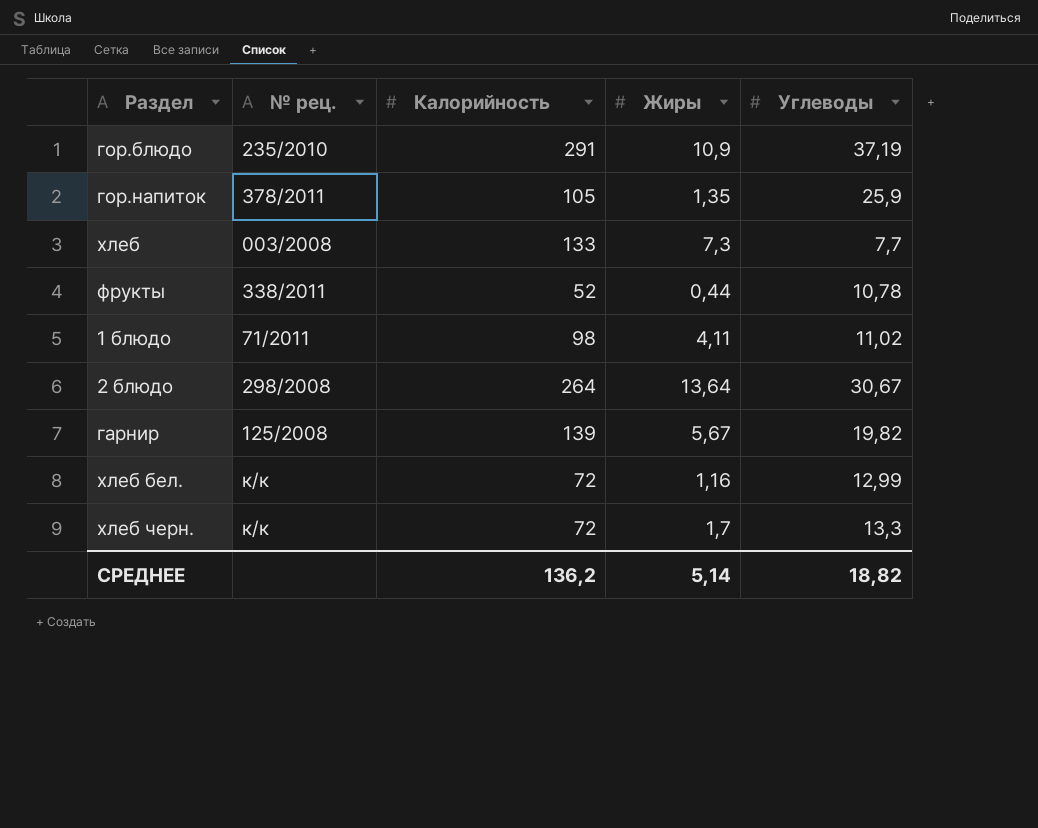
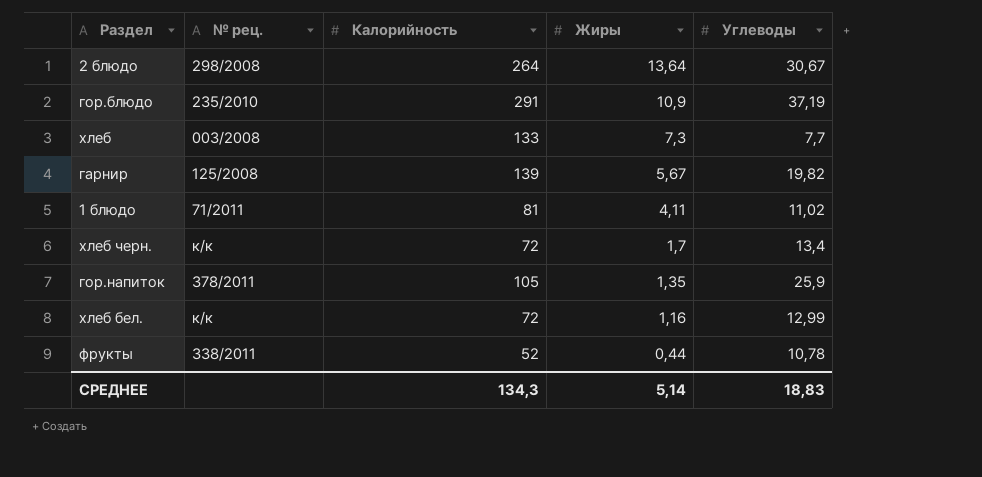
row order: none -> Жиры descending
1 блюдо | Калорийность: 98 -> 81
хлеб черн. | Углеводы: 13,3 -> 13,4
СРЕДНЕЕ | Калорийность: 136,2 -> 134,3
СРЕДНЕЕ | Углеводы: 18,82 -> 18,83

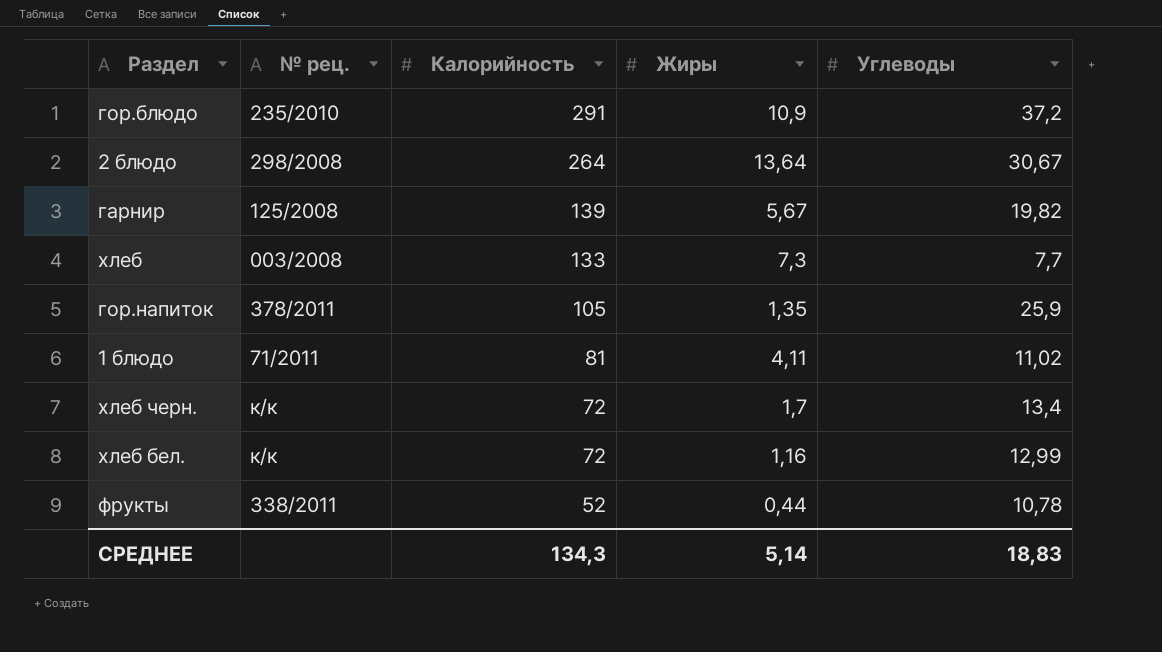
row order: Жиры descending -> Калорийность descending
гор.блюдо | Углеводы: 37,19 -> 37,2

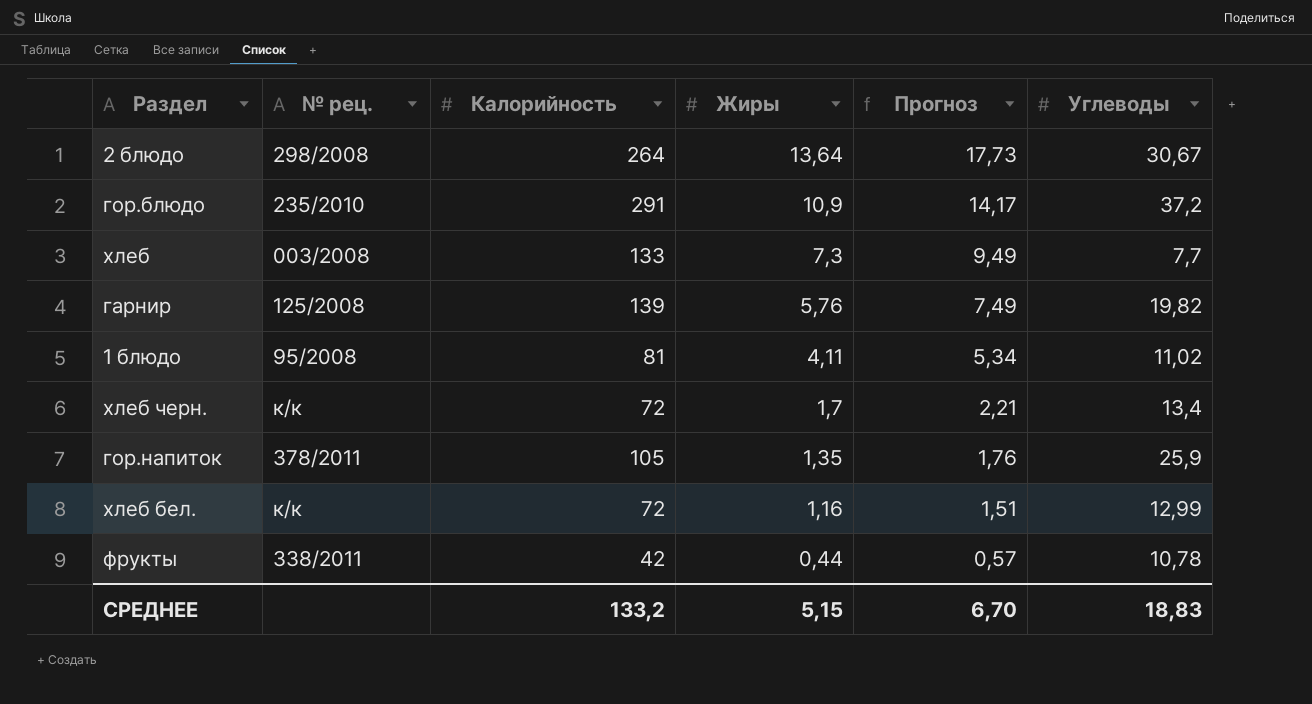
row order: Калорийность descending -> Жиры descending
column Прогноз | formula: none -> [Жиры] * 1,3
гарнир | Жиры: 5,67 -> 5,76
1 блюдо | № рец.: 71/2011 -> 95/2008
фрукты | Калорийность: 52 -> 42
СРЕДНЕЕ | Калорийность: 134,3 -> 133,2
СРЕДНЕЕ | Жиры: 5,14 -> 5,15

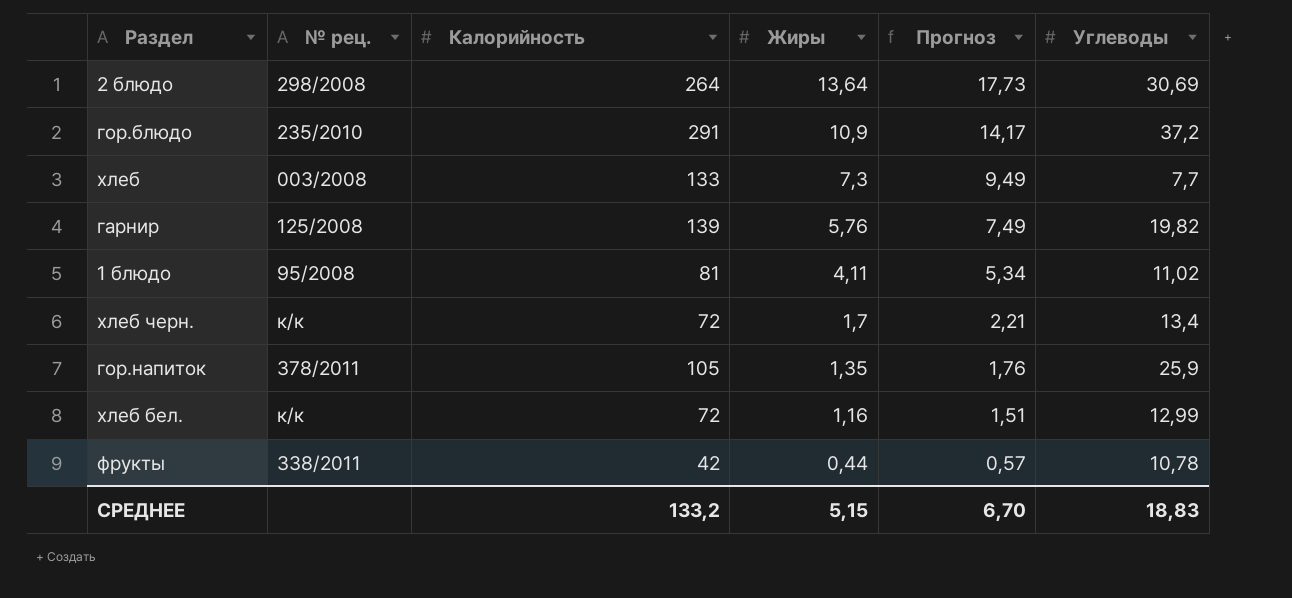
2 блюдо | Углеводы: 30,67 -> 30,69

